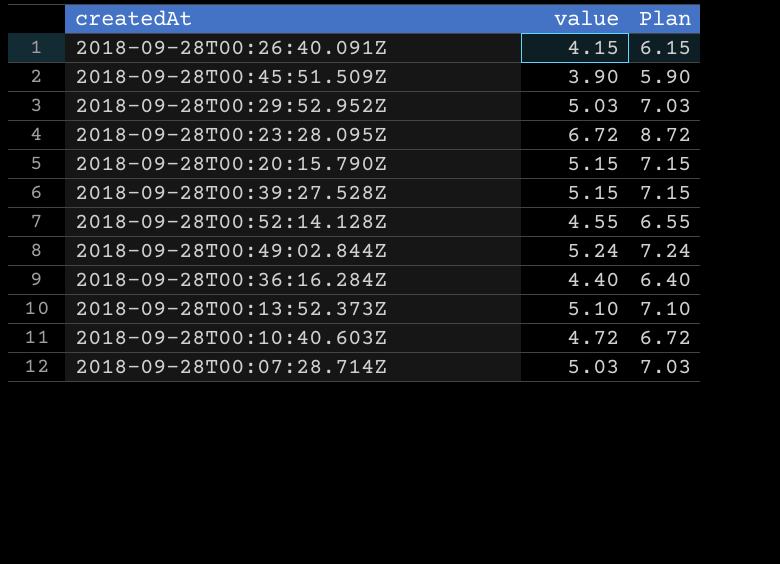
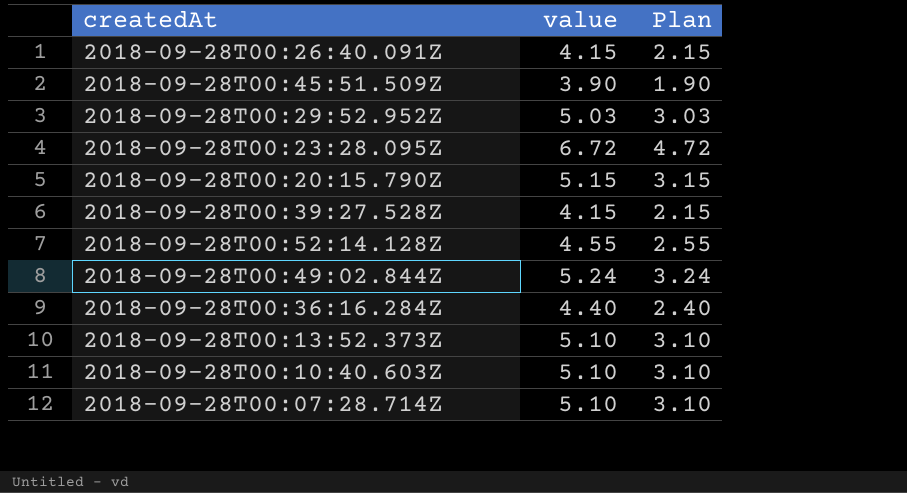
column Plan | formula: [value] + 2 -> [value] - 2
2018-09-28T00:39:27.528Z | value: 5.15 -> 4.15
2018-09-28T00:10:40.603Z | value: 4.72 -> 5.10
2018-09-28T00:07:28.714Z | value: 5.03 -> 5.10

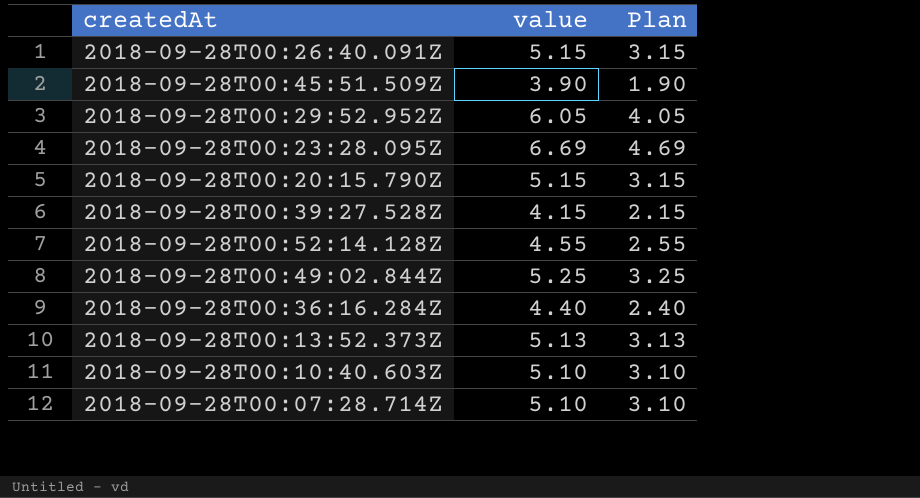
2018-09-28T00:26:40.091Z | value: 4.15 -> 5.15
2018-09-28T00:26:40.091Z | Plan: 2.15 -> 3.15
2018-09-28T00:29:52.952Z | value: 5.03 -> 6.05
2018-09-28T00:29:52.952Z | Plan: 3.03 -> 4.05
2018-09-28T00:23:28.095Z | value: 6.72 -> 6.69
2018-09-28T00:23:28.095Z | Plan: 4.72 -> 4.69
2018-09-28T00:49:02.844Z | value: 5.24 -> 5.25
2018-09-28T00:49:02.844Z | Plan: 3.24 -> 3.25
2018-09-28T00:13:52.373Z | value: 5.10 -> 5.13
2018-09-28T00:13:52.373Z | Plan: 3.10 -> 3.13

